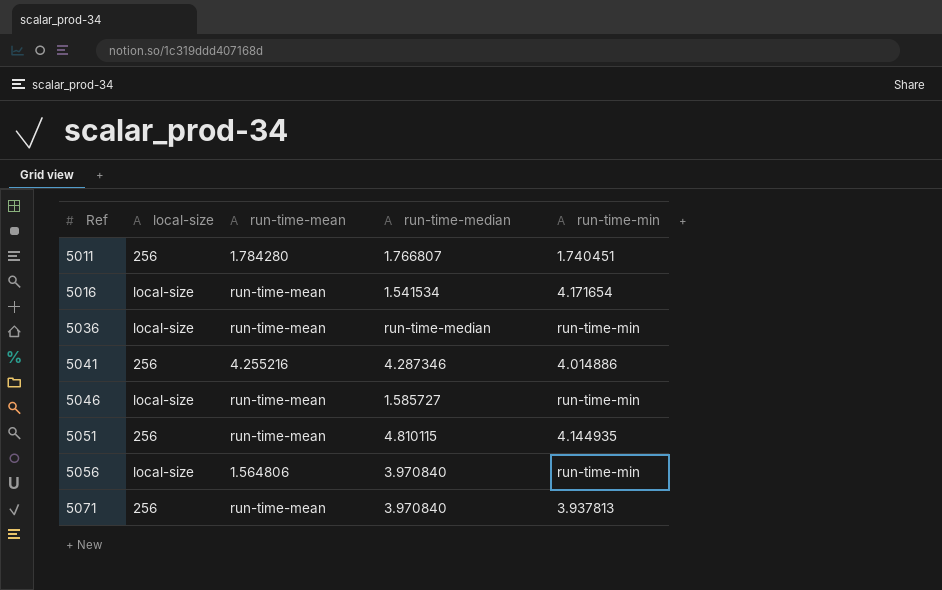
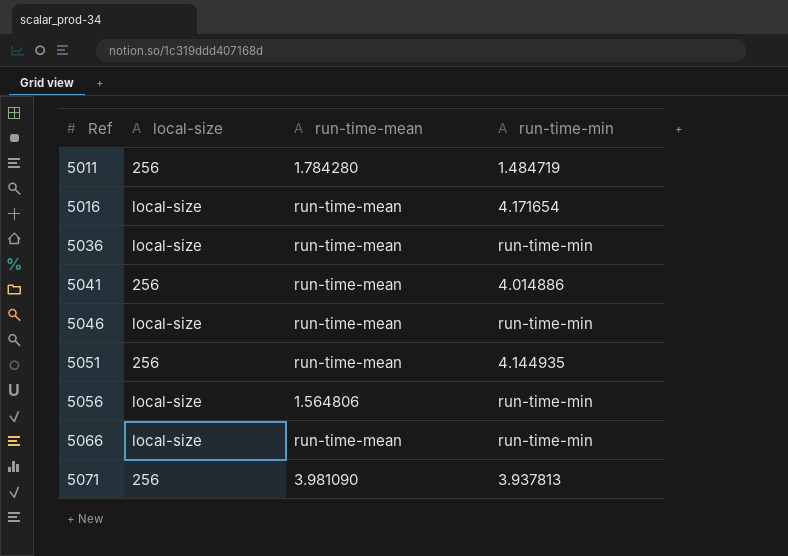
column run-time-median | position: 4 -> none
5011 | run-time-min: 1.740451 -> 1.484719
5041 | run-time-mean: 4.255216 -> run-time-mean
row 5066: none -> local-size | run-time-mean | run-time-min
5071 | run-time-mean: run-time-mean -> 3.981090

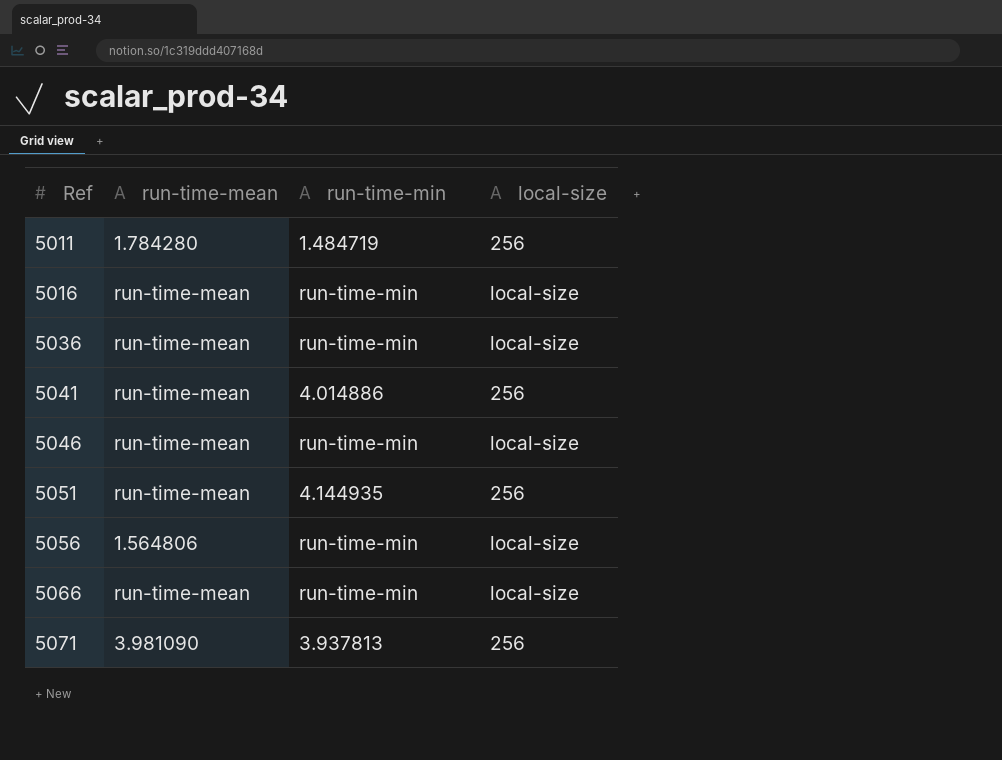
column local-size | position: 2 -> 4
5016 | run-time-min: 4.171654 -> run-time-min

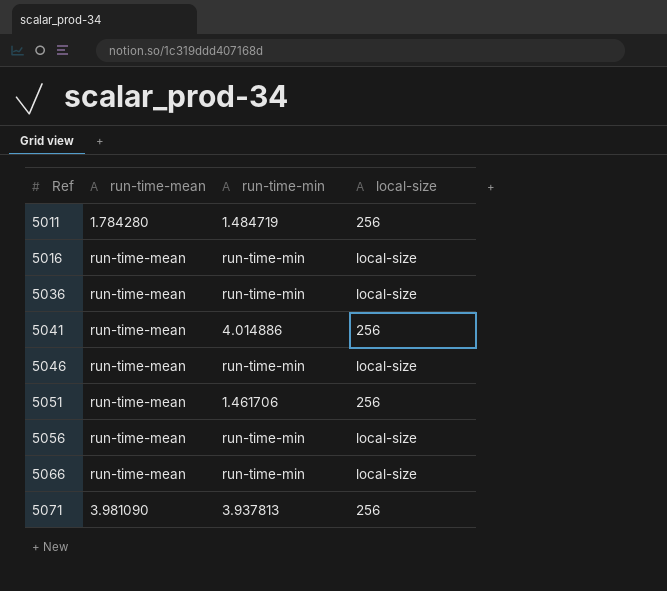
5051 | run-time-min: 4.144935 -> 1.461706
5056 | run-time-mean: 1.564806 -> run-time-mean

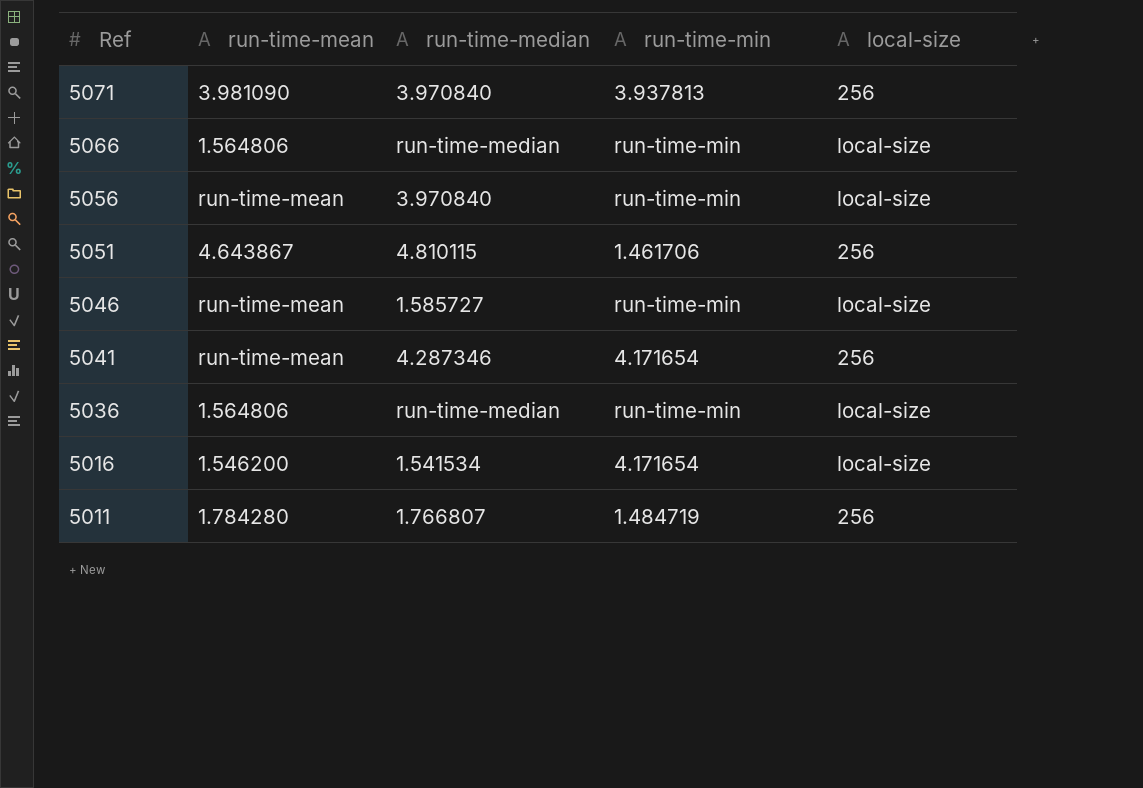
row order: Ref ascending -> Ref descending
column run-time-median | position: none -> 3
5066 | run-time-mean: run-time-mean -> 1.564806
5051 | run-time-mean: run-time-mean -> 4.643867
5041 | run-time-min: 4.014886 -> 4.171654
5036 | run-time-mean: run-time-mean -> 1.564806
5016 | run-time-mean: run-time-mean -> 1.546200
5016 | run-time-min: run-time-min -> 4.171654

